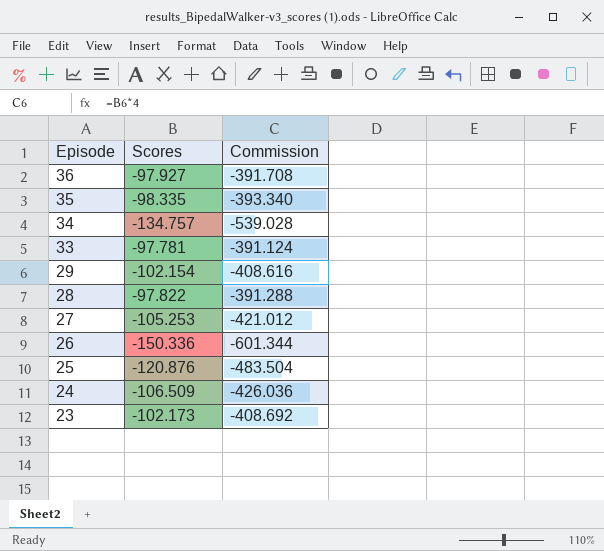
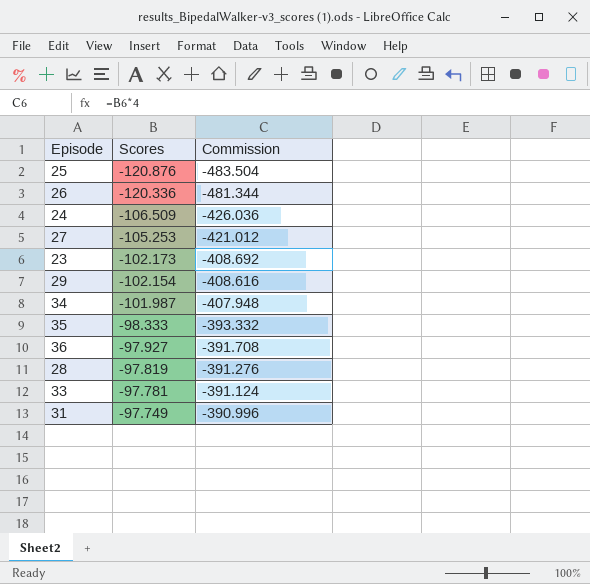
row order: Episode descending -> Scores ascending
26 | Scores: -150.336 -> -120.336
26 | Commission: -601.344 -> -481.344
34 | Scores: -134.757 -> -101.987
34 | Commission: -539.028 -> -407.948
35 | Scores: -98.335 -> -98.333
35 | Commission: -393.340 -> -393.332
28 | Scores: -97.822 -> -97.819
28 | Commission: -391.288 -> -391.276
row 31: none -> -97.749 | -390.996

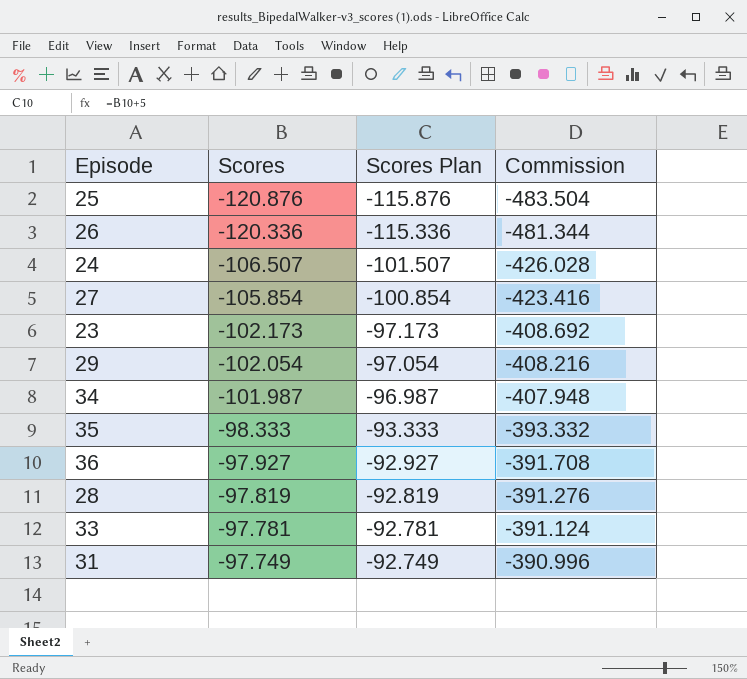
column Scores Plan | formula: none -> [Scores] + 5
24 | Scores: -106.509 -> -106.507
24 | Commission: -426.036 -> -426.028
27 | Scores: -105.253 -> -105.854
27 | Commission: -421.012 -> -423.416
29 | Scores: -102.154 -> -102.054
29 | Commission: -408.616 -> -408.216

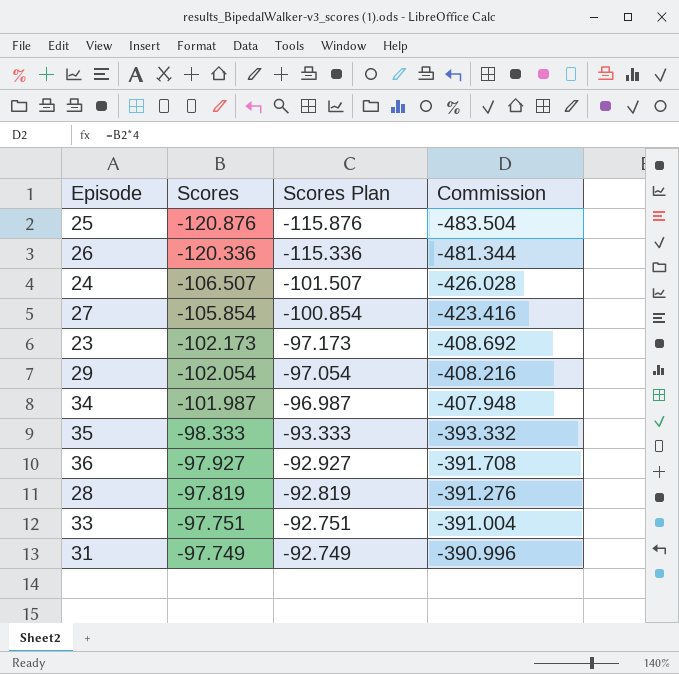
33 | Scores: -97.781 -> -97.751
33 | Scores Plan: -92.781 -> -92.751
33 | Commission: -391.124 -> -391.004

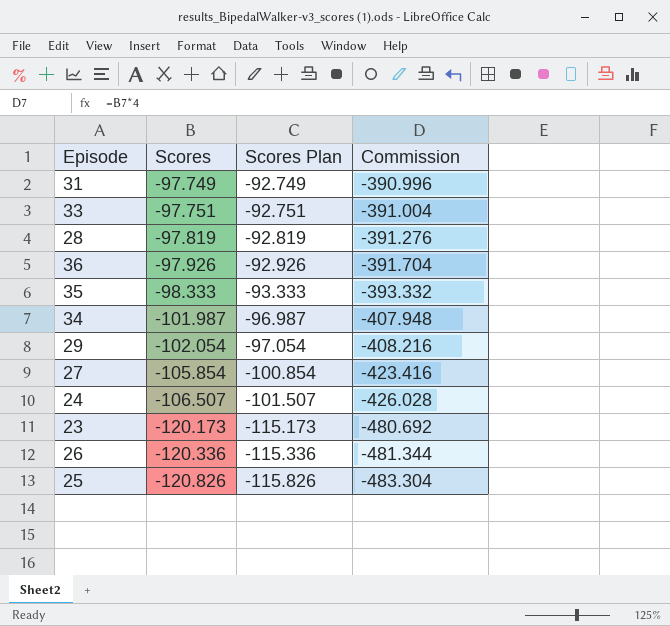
row order: Scores ascending -> Scores descending
36 | Scores: -97.927 -> -97.926
36 | Scores Plan: -92.927 -> -92.926
36 | Commission: -391.708 -> -391.704
23 | Scores: -102.173 -> -120.173
23 | Scores Plan: -97.173 -> -115.173
23 | Commission: -408.692 -> -480.692
25 | Scores: -120.876 -> -120.826
25 | Scores Plan: -115.876 -> -115.826
25 | Commission: -483.504 -> -483.304

